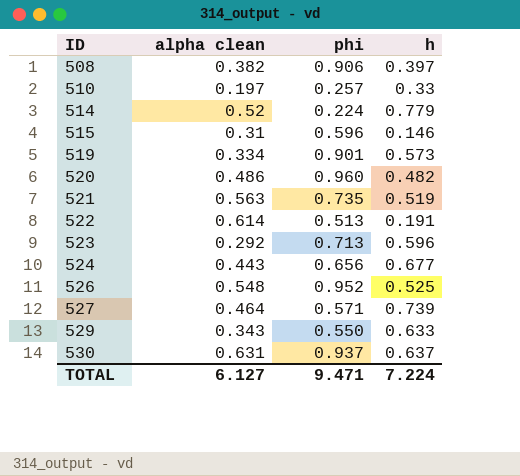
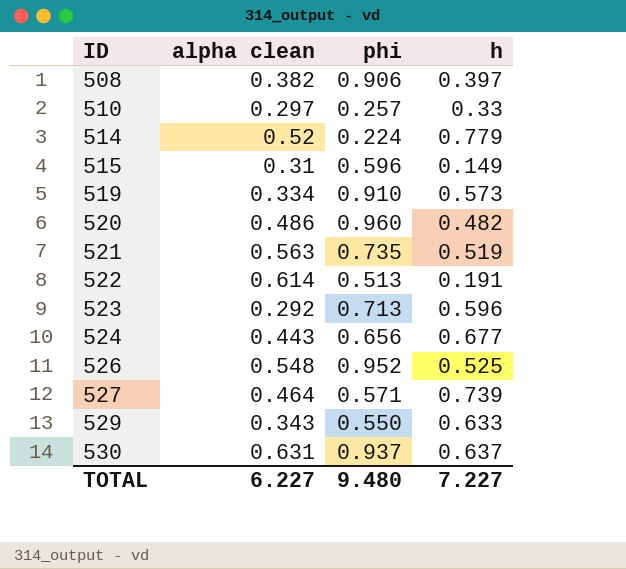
510 | alpha clean: 0.197 -> 0.297
515 | h: 0.146 -> 0.149
519 | phi: 0.901 -> 0.910
TOTAL | alpha clean: 6.127 -> 6.227
TOTAL | phi: 9.471 -> 9.480
TOTAL | h: 7.224 -> 7.227

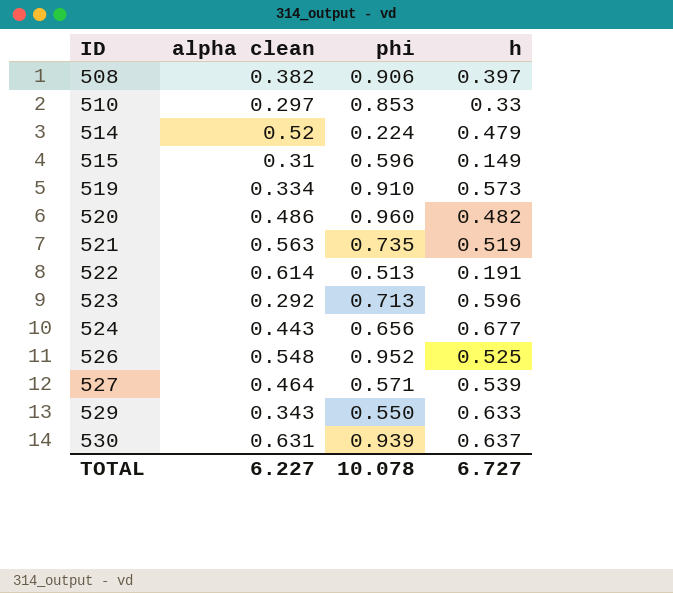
510 | phi: 0.257 -> 0.853
514 | h: 0.779 -> 0.479
527 | h: 0.739 -> 0.539
530 | phi: 0.937 -> 0.939
TOTAL | phi: 9.480 -> 10.078
TOTAL | h: 7.227 -> 6.727

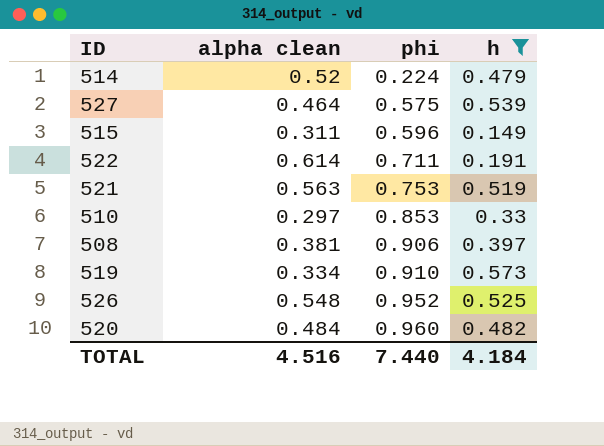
filter: none -> h <= 0.573
row order: ID ascending -> phi ascending
527 | phi: 0.571 -> 0.575
515 | alpha clean: 0.31 -> 0.311
522 | phi: 0.513 -> 0.711
521 | phi: 0.735 -> 0.753
508 | alpha clean: 0.382 -> 0.381
520 | alpha clean: 0.486 -> 0.484
TOTAL | alpha clean: 6.227 -> 4.516
TOTAL | phi: 10.078 -> 7.440
TOTAL | h: 6.727 -> 4.184

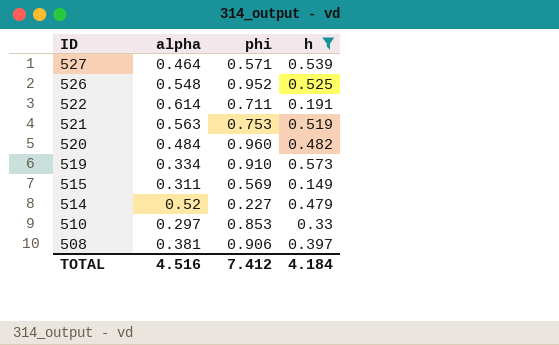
row order: phi ascending -> ID descending
column name: alpha clean -> alpha
527 | phi: 0.575 -> 0.571
515 | phi: 0.596 -> 0.569
514 | phi: 0.224 -> 0.227
TOTAL | phi: 7.440 -> 7.412

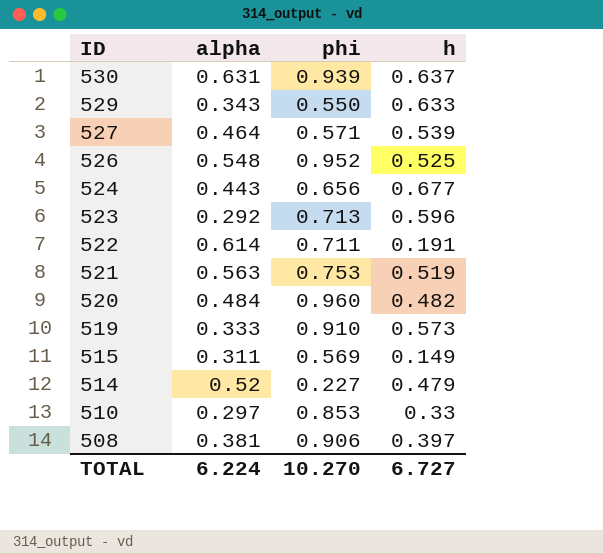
filter: h <= 0.573 -> none
519 | alpha: 0.334 -> 0.333
TOTAL | alpha: 4.516 -> 6.224
TOTAL | phi: 7.412 -> 10.270
TOTAL | h: 4.184 -> 6.727

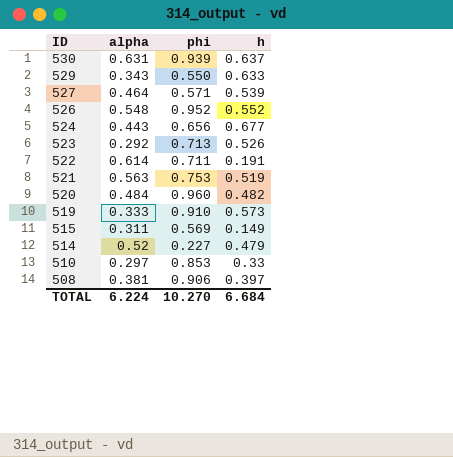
526 | h: 0.525 -> 0.552
523 | h: 0.596 -> 0.526
TOTAL | h: 6.727 -> 6.684

